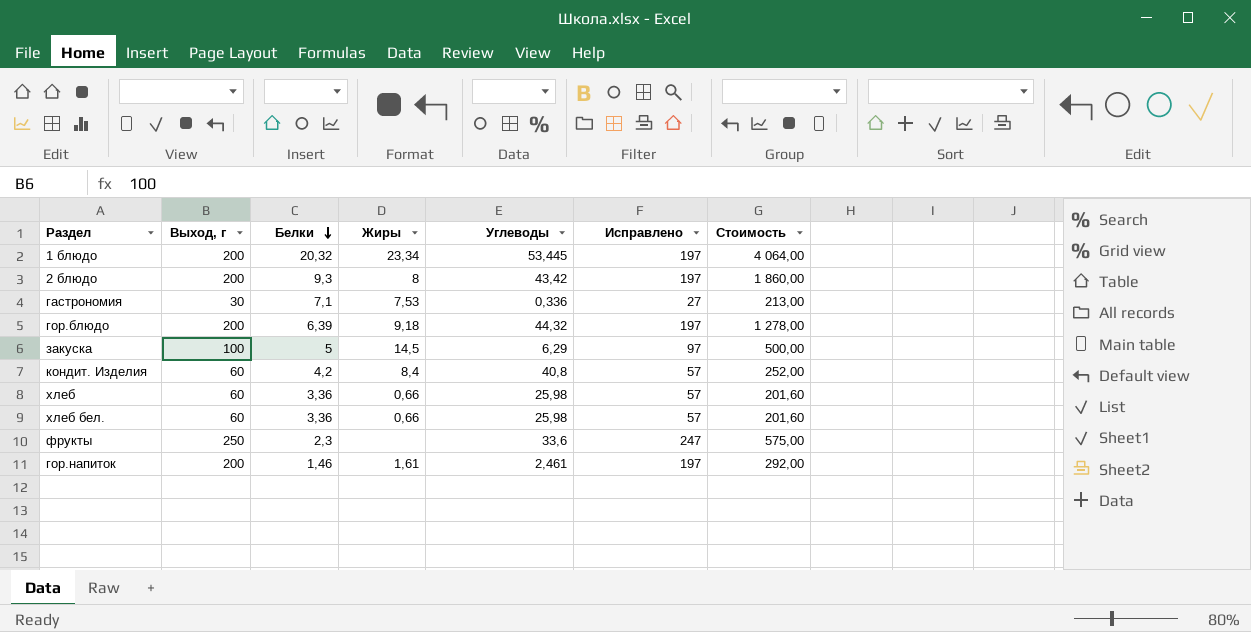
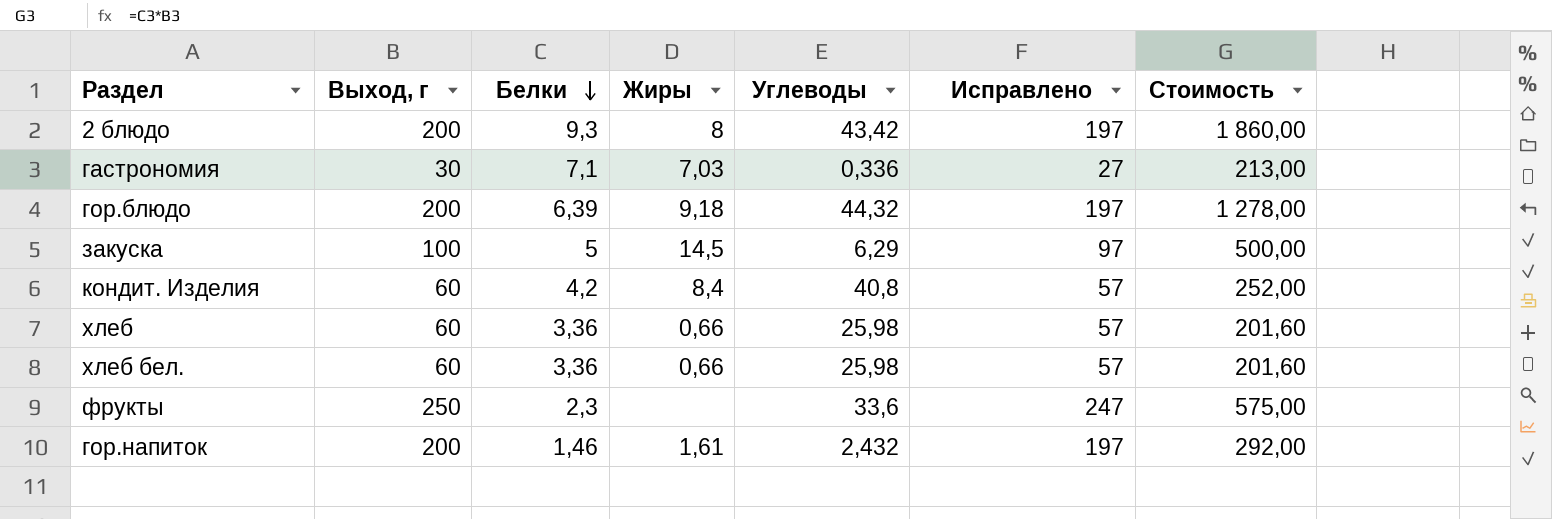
row 1 блюдо: 200 | 20,32 | 23,34 | 53,445 | 197 | 4 064,00 -> none
гастрономия | Жиры: 7,53 -> 7,03
гор.напиток | Углеводы: 2,461 -> 2,432

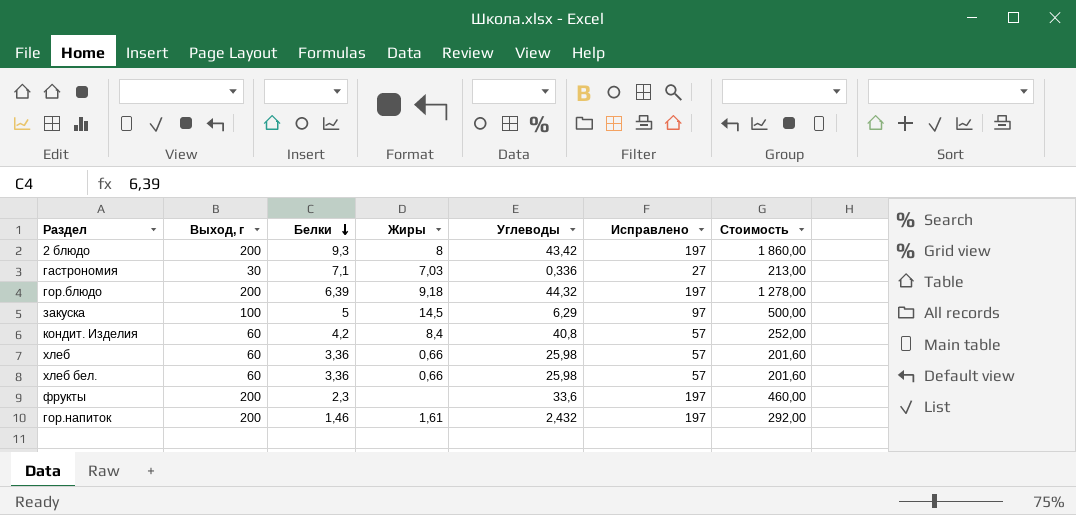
фрукты | Выход, г: 250 -> 200
фрукты | Исправлено: 247 -> 197
фрукты | Стоимость: 575,00 -> 460,00

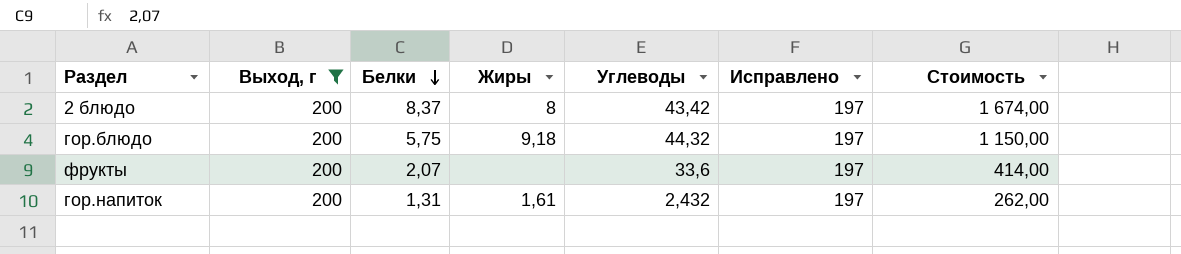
filter: none -> Выход, г = 200
2 блюдо | Белки: 9,3 -> 8,37
2 блюдо | Стоимость: 1 860,00 -> 1 674,00
гор.блюдо | Белки: 6,39 -> 5,75
гор.блюдо | Стоимость: 1 278,00 -> 1 150,00
фрукты | Белки: 2,3 -> 2,07
фрукты | Стоимость: 460,00 -> 414,00
гор.напиток | Белки: 1,46 -> 1,31
гор.напиток | Стоимость: 292,00 -> 262,00

